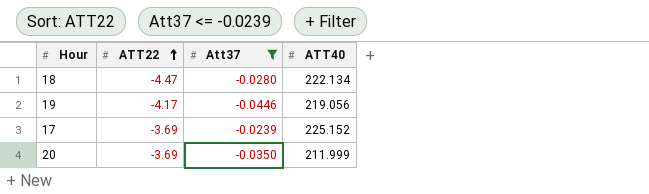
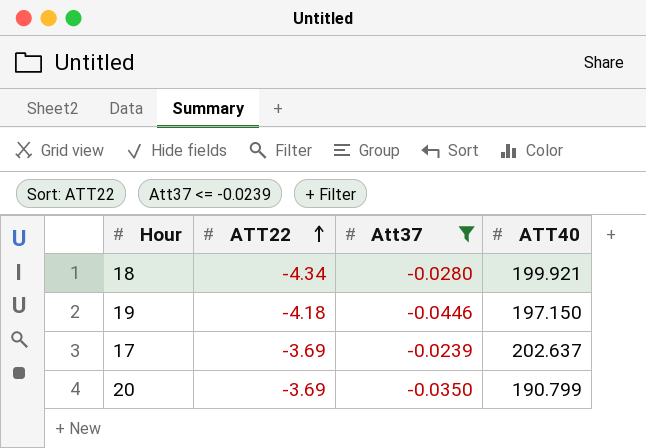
18 | ATT22: -4.47 -> -4.34
18 | ATT40: 222.134 -> 199.921
19 | ATT22: -4.17 -> -4.18
19 | ATT40: 219.056 -> 197.150
17 | ATT40: 225.152 -> 202.637
20 | ATT40: 211.999 -> 190.799

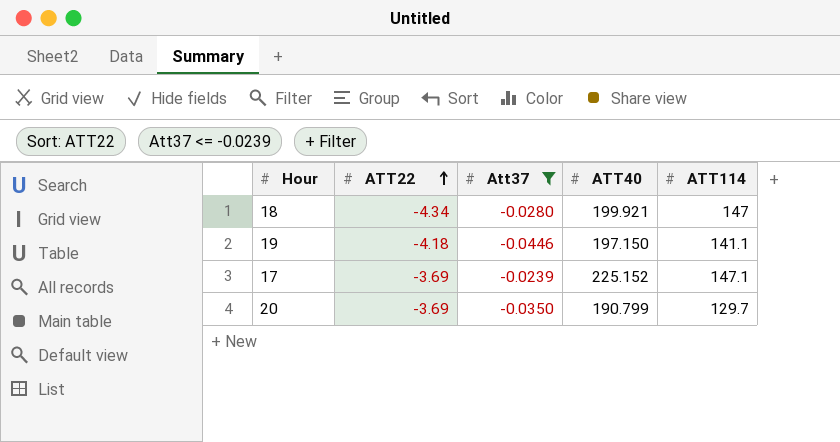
column ATT114 | position: none -> 5
17 | ATT40: 202.637 -> 225.152

